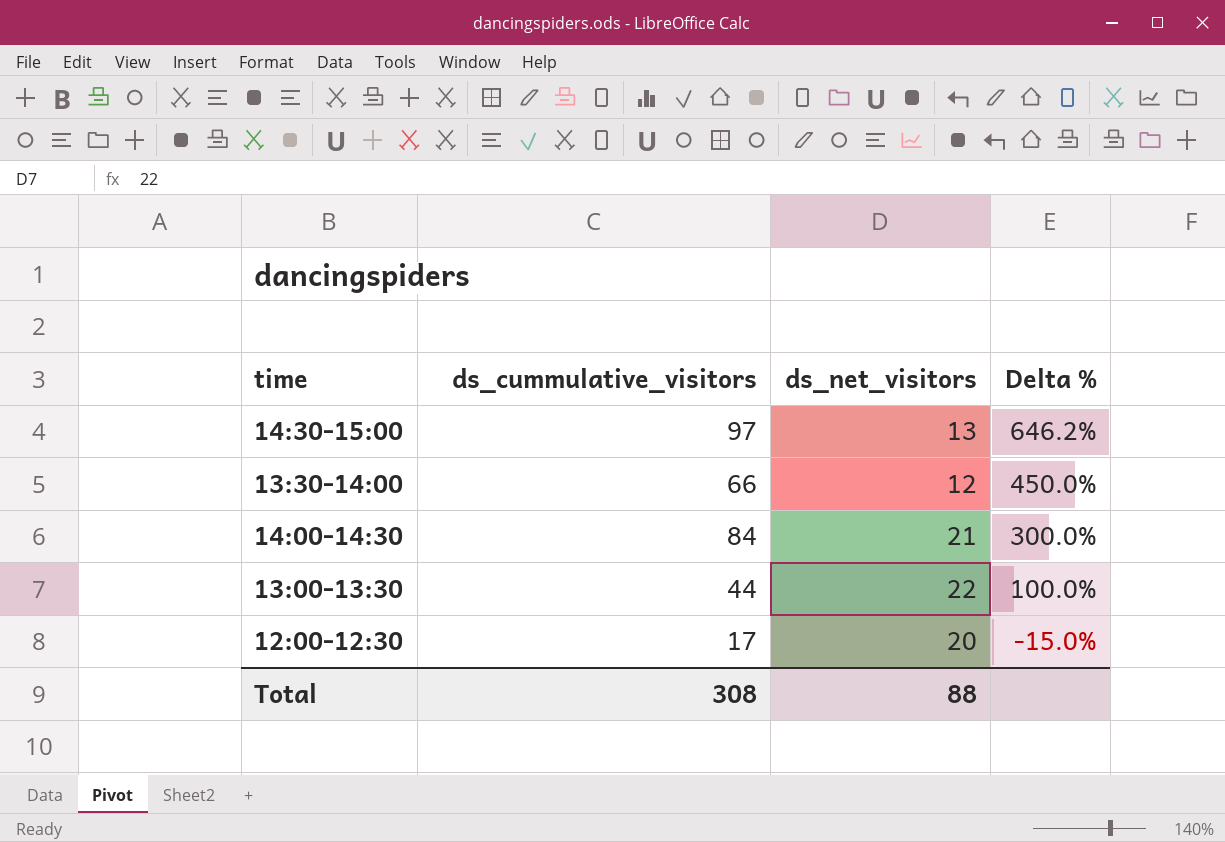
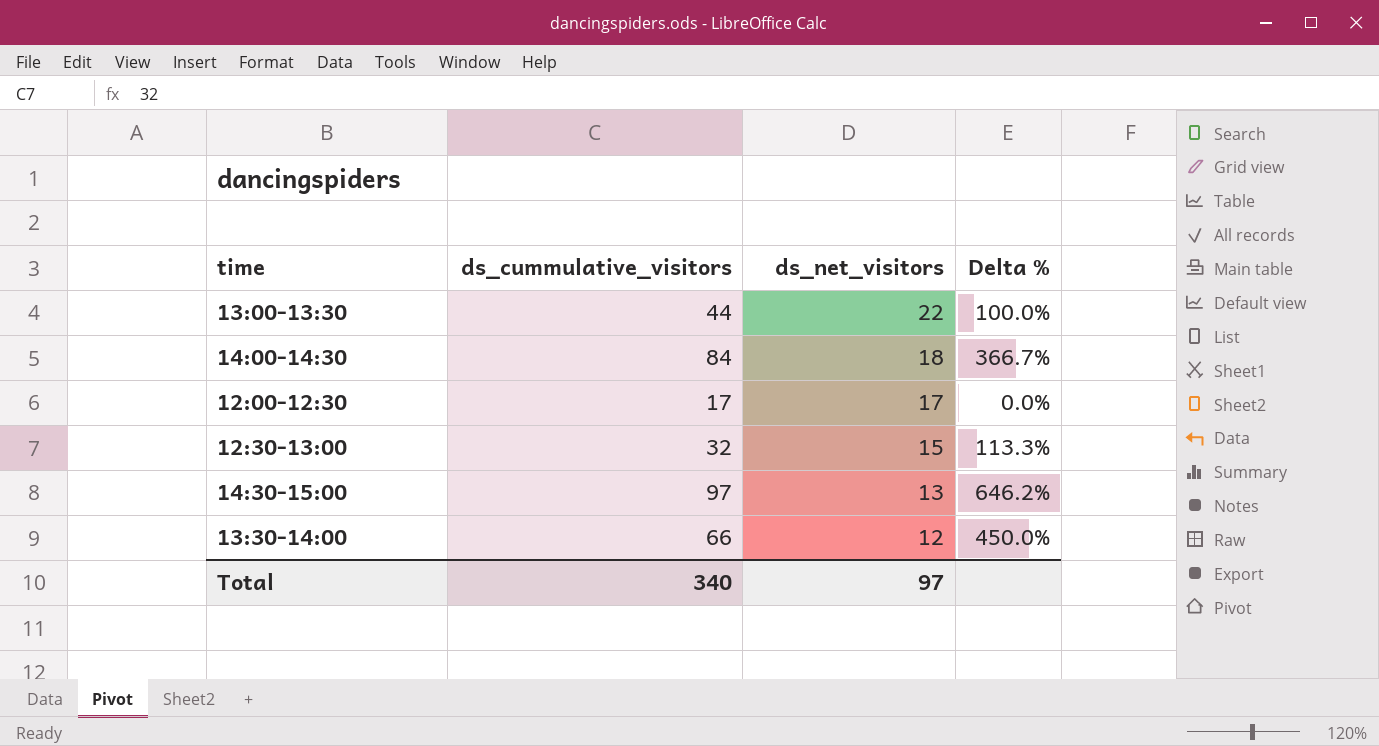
row order: Delta % descending -> ds_net_visitors descending
14:00-14:30 | ds_net_visitors: 21 -> 18
14:00-14:30 | Delta %: 300.0% -> 366.7%
12:00-12:30 | ds_net_visitors: 20 -> 17
12:00-12:30 | Delta %: -15.0% -> 0.0%
row 12:30-13:00: none -> 32 | 15 | 113.3%
Total | ds_cummulative_visitors: 308 -> 340
Total | ds_net_visitors: 88 -> 97

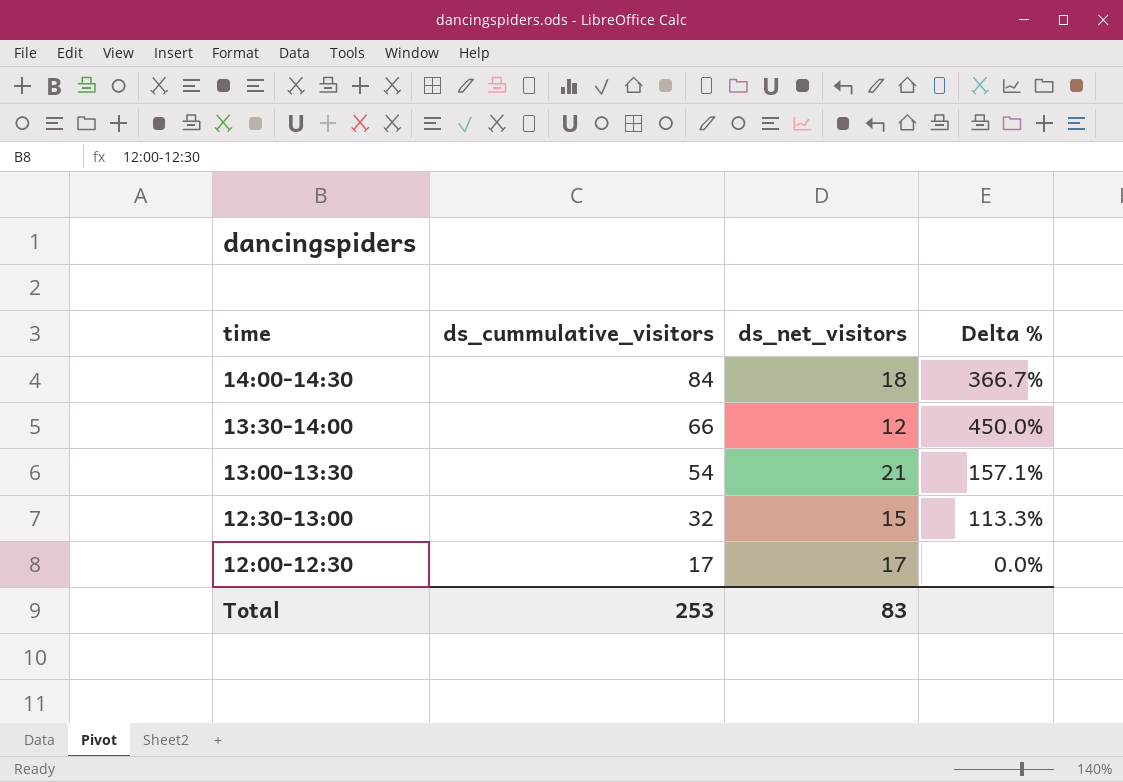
row order: ds_net_visitors descending -> time descending
row 14:30-15:00: 97 | 13 | 646.2% -> none
13:00-13:30 | ds_cummulative_visitors: 44 -> 54
13:00-13:30 | ds_net_visitors: 22 -> 21
13:00-13:30 | Delta %: 100.0% -> 157.1%
Total | ds_cummulative_visitors: 340 -> 253
Total | ds_net_visitors: 97 -> 83

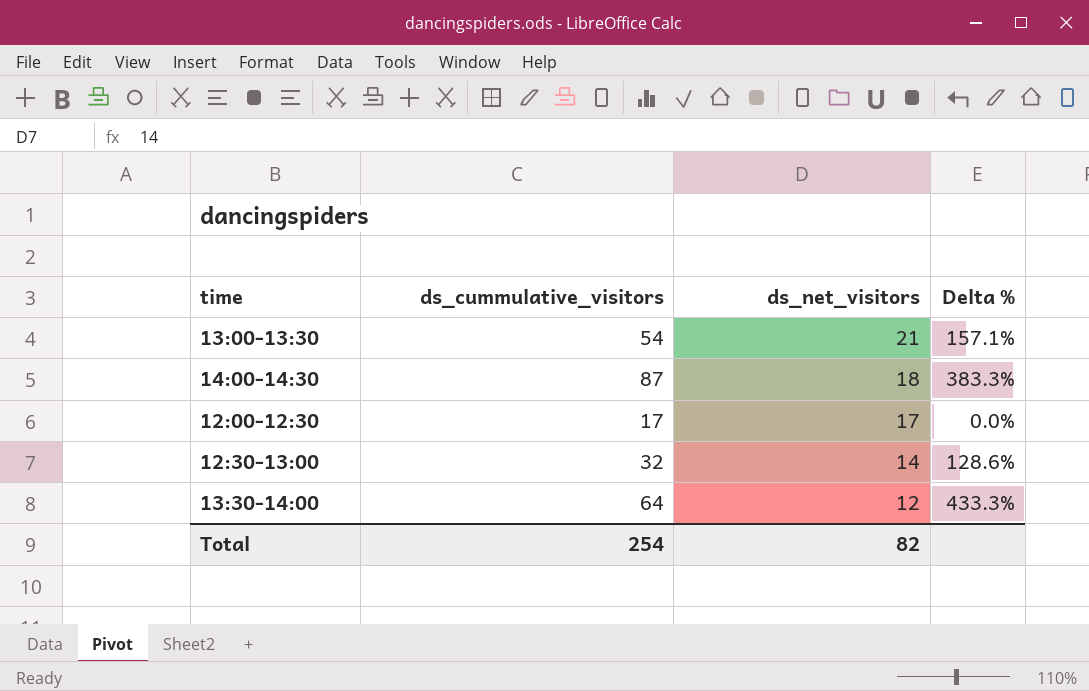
row order: time descending -> ds_net_visitors descending
14:00-14:30 | ds_cummulative_visitors: 84 -> 87
14:00-14:30 | Delta %: 366.7% -> 383.3%
12:30-13:00 | ds_net_visitors: 15 -> 14
12:30-13:00 | Delta %: 113.3% -> 128.6%
13:30-14:00 | ds_cummulative_visitors: 66 -> 64
13:30-14:00 | Delta %: 450.0% -> 433.3%
Total | ds_cummulative_visitors: 253 -> 254
Total | ds_net_visitors: 83 -> 82

